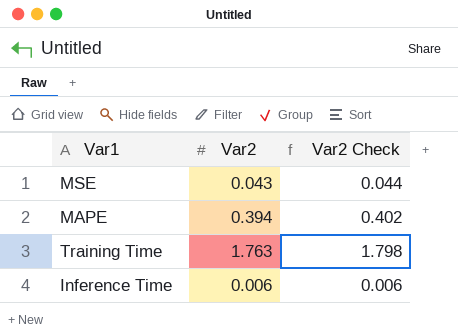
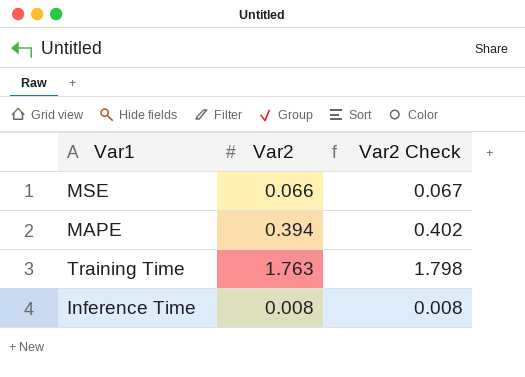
MSE | Var2: 0.043 -> 0.066
MSE | Var2 Check: 0.044 -> 0.067
Inference Time | Var2: 0.006 -> 0.008
Inference Time | Var2 Check: 0.006 -> 0.008

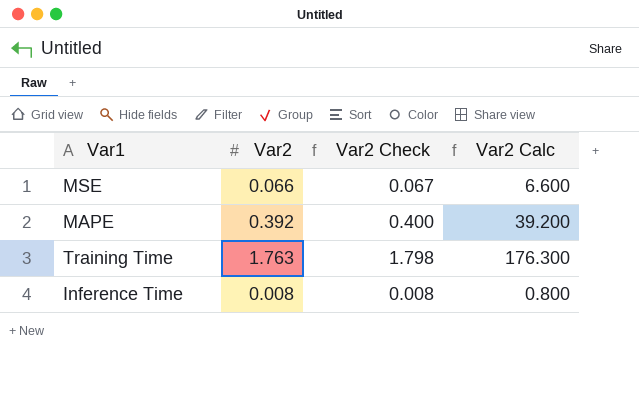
column Var2 Calc | formula: none -> [Var2] * 100
MAPE | Var2: 0.394 -> 0.392
MAPE | Var2 Check: 0.402 -> 0.400

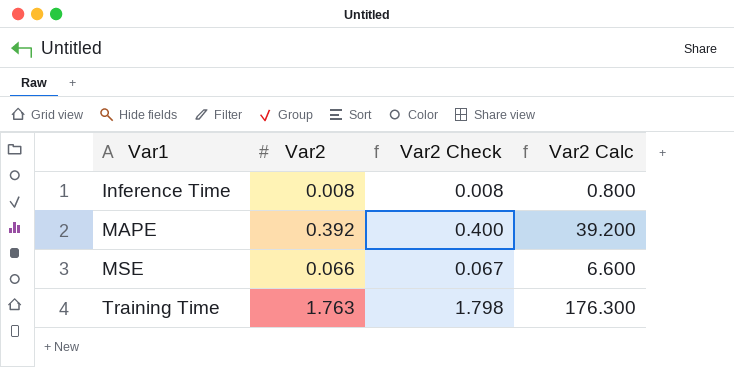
row order: none -> Var1 ascending

